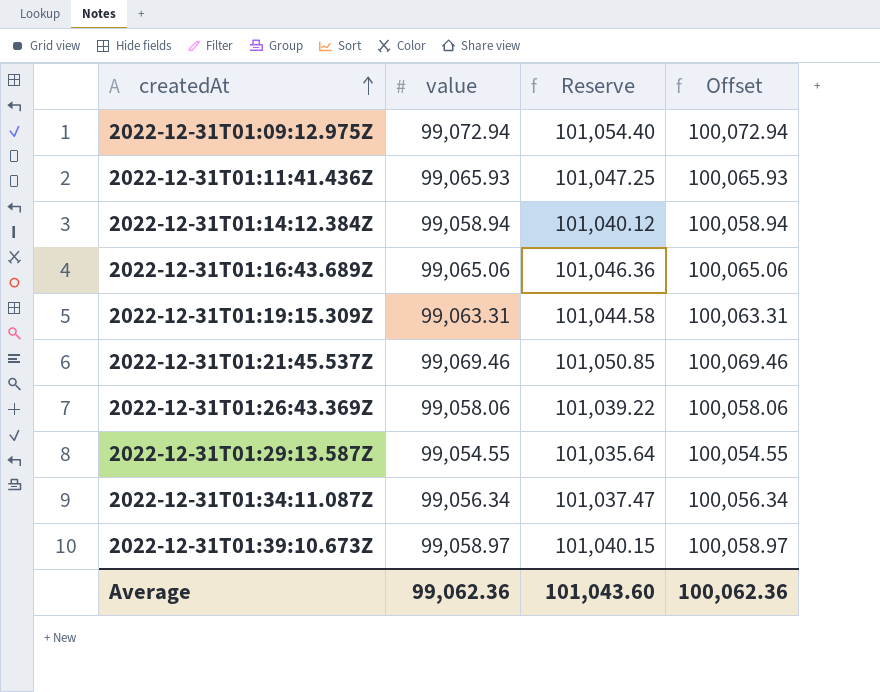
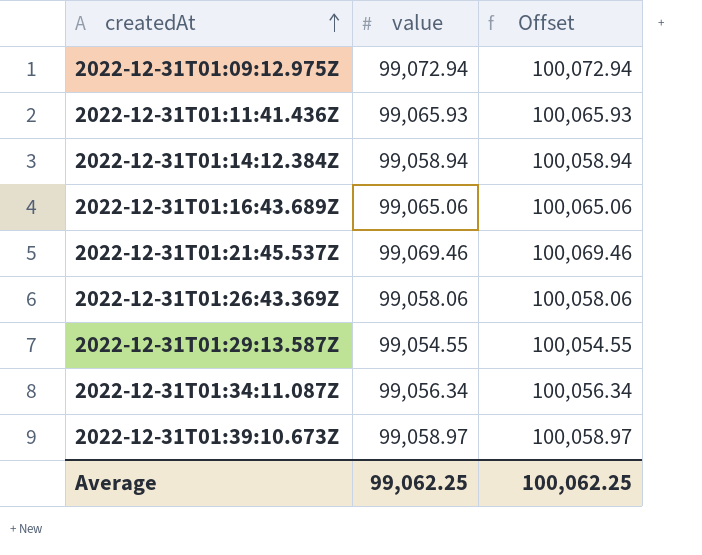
column Reserve | formula: [value] * 1.02 -> none
row 2022-12-31T01:19:15.309Z: 99,063.31 | 101,044.58 | 100,063.31 -> none
Average | value: 99,062.36 -> 99,062.25
Average | Offset: 100,062.36 -> 100,062.25

